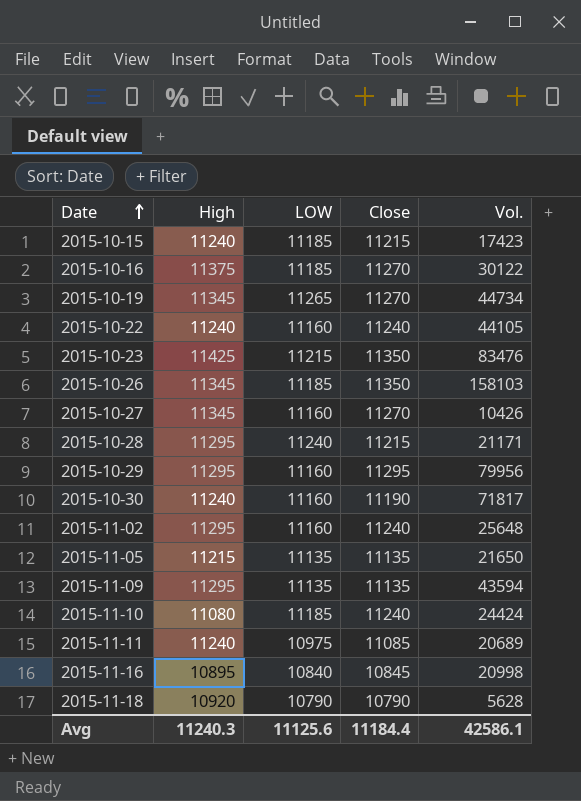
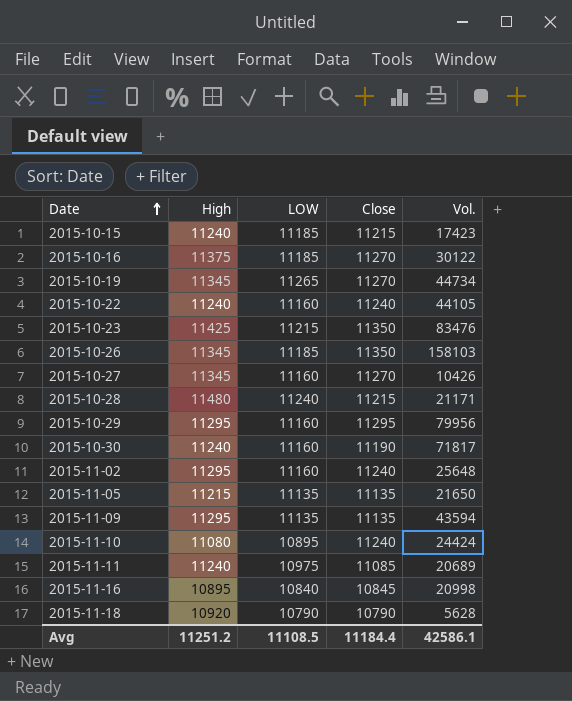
2015-10-28 | High: 11295 -> 11480
2015-11-10 | LOW: 11185 -> 10895
Avg | High: 11240.3 -> 11251.2
Avg | LOW: 11125.6 -> 11108.5

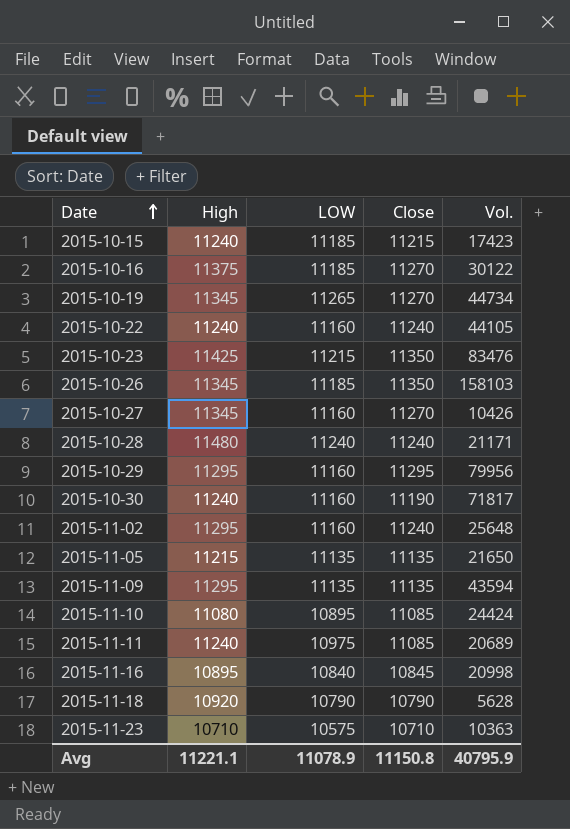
2015-10-28 | Close: 11215 -> 11240
2015-11-10 | Close: 11240 -> 11085
row 2015-11-23: none -> 10710 | 10575 | 10710 | 10363
Avg | High: 11251.2 -> 11221.1
Avg | LOW: 11108.5 -> 11078.9
Avg | Close: 11184.4 -> 11150.8
Avg | Vol.: 42586.1 -> 40795.9

